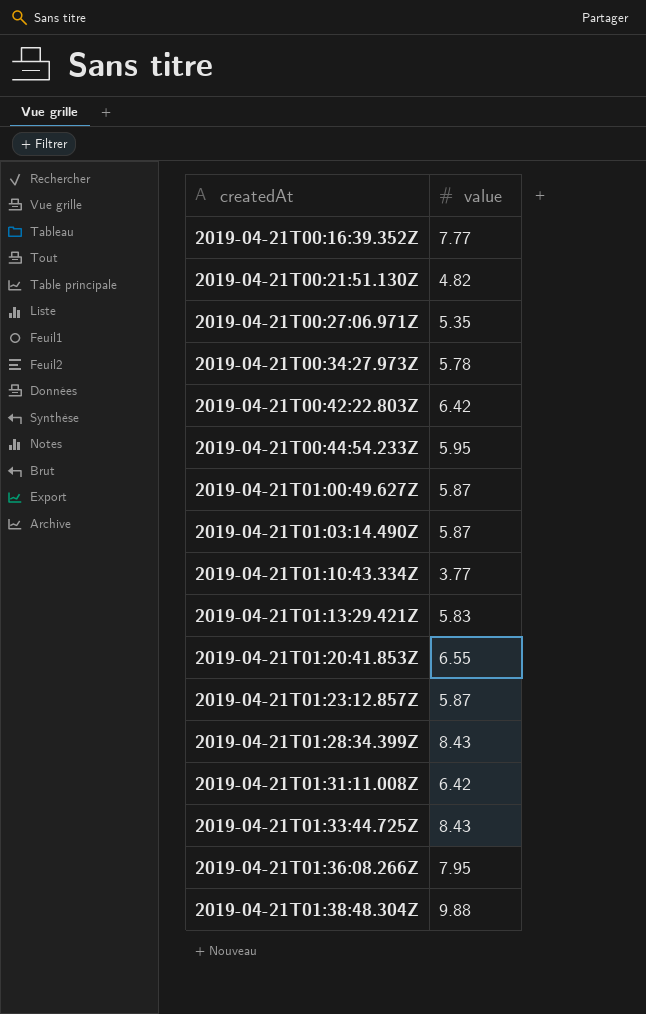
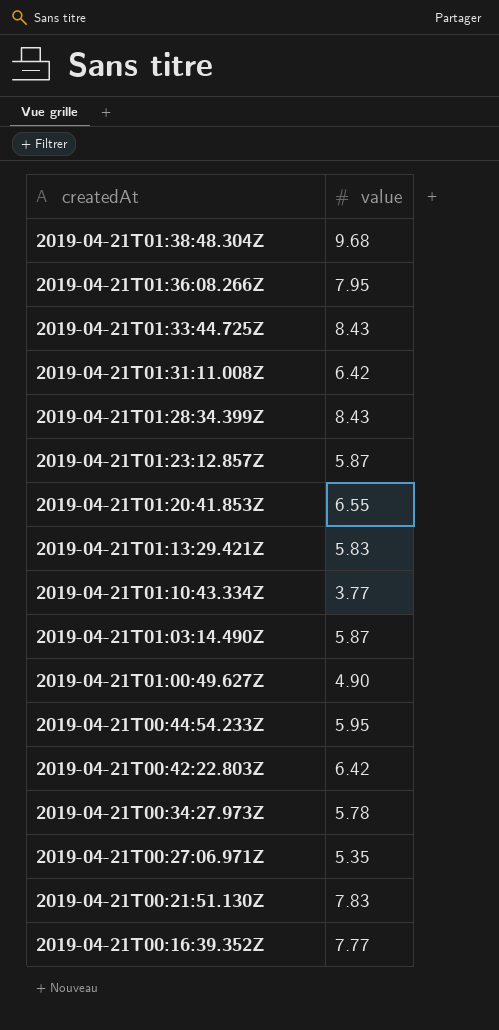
row order: createdAt ascending -> createdAt descending
2019-04-21T01:38:48.304Z | value: 9.88 -> 9.68
2019-04-21T01:00:49.627Z | value: 5.87 -> 4.90
2019-04-21T00:21:51.130Z | value: 4.82 -> 7.83

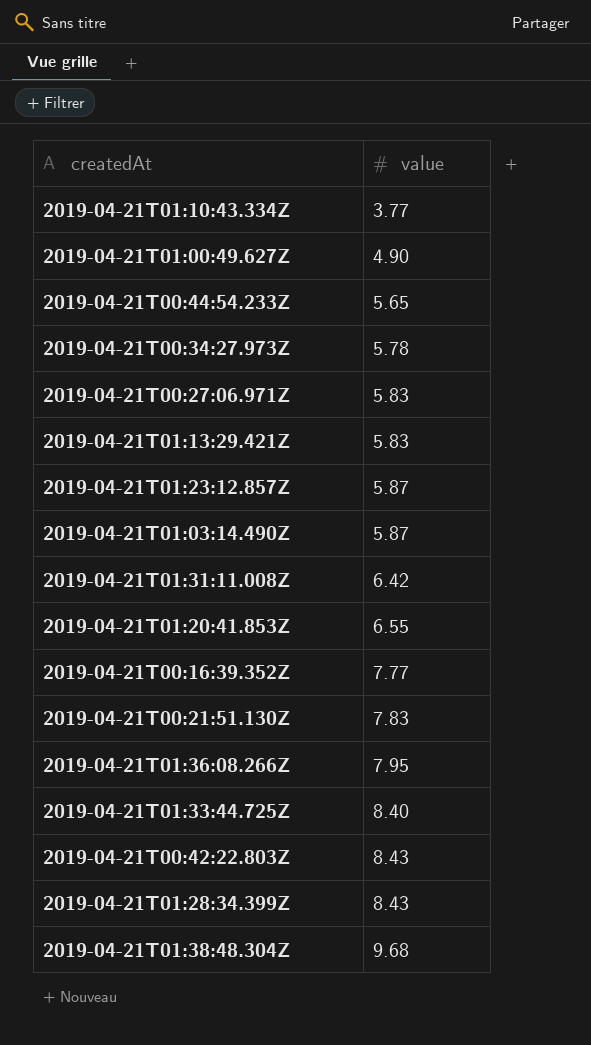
row order: createdAt descending -> value ascending
2019-04-21T00:44:54.233Z | value: 5.95 -> 5.65
2019-04-21T00:27:06.971Z | value: 5.35 -> 5.83
2019-04-21T01:33:44.725Z | value: 8.43 -> 8.40
2019-04-21T00:42:22.803Z | value: 6.42 -> 8.43

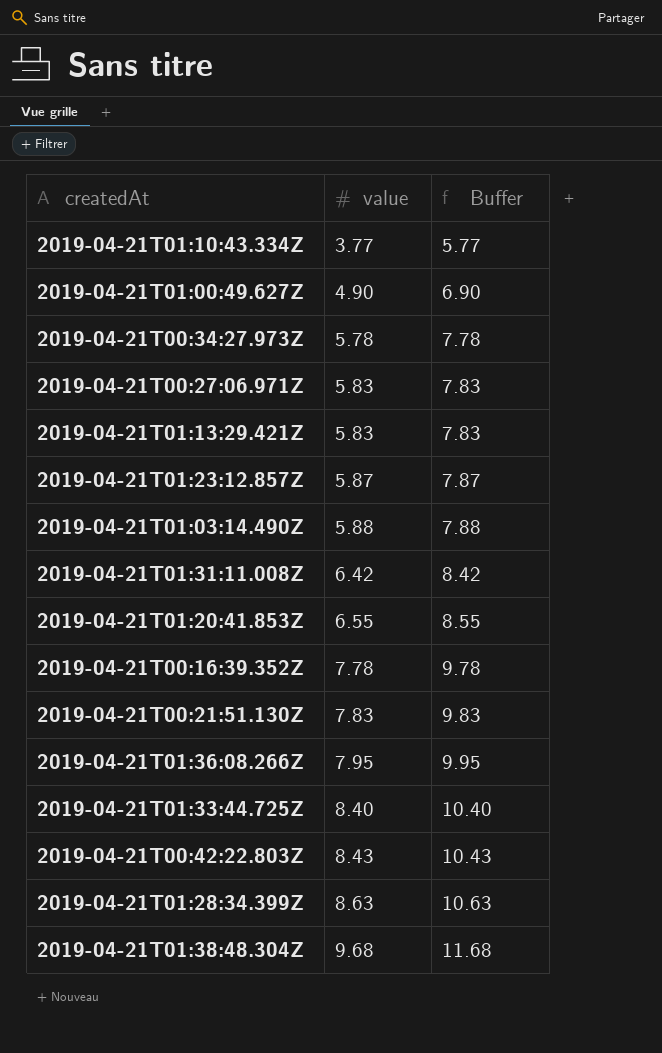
column Buffer | formula: none -> [value] + 2
row 2019-04-21T00:44:54.233Z: 5.65 -> none
2019-04-21T01:03:14.490Z | value: 5.87 -> 5.88
2019-04-21T00:16:39.352Z | value: 7.77 -> 7.78
2019-04-21T01:28:34.399Z | value: 8.43 -> 8.63

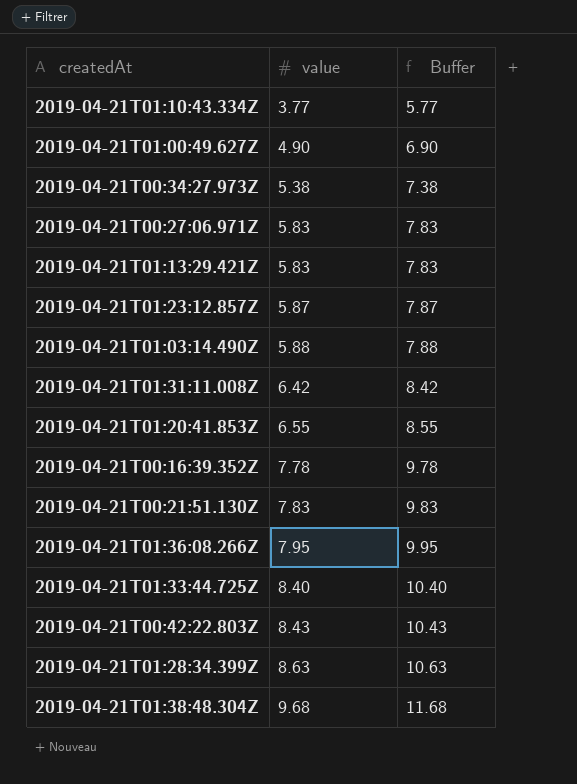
2019-04-21T00:34:27.973Z | value: 5.78 -> 5.38
2019-04-21T00:34:27.973Z | Buffer: 7.78 -> 7.38

